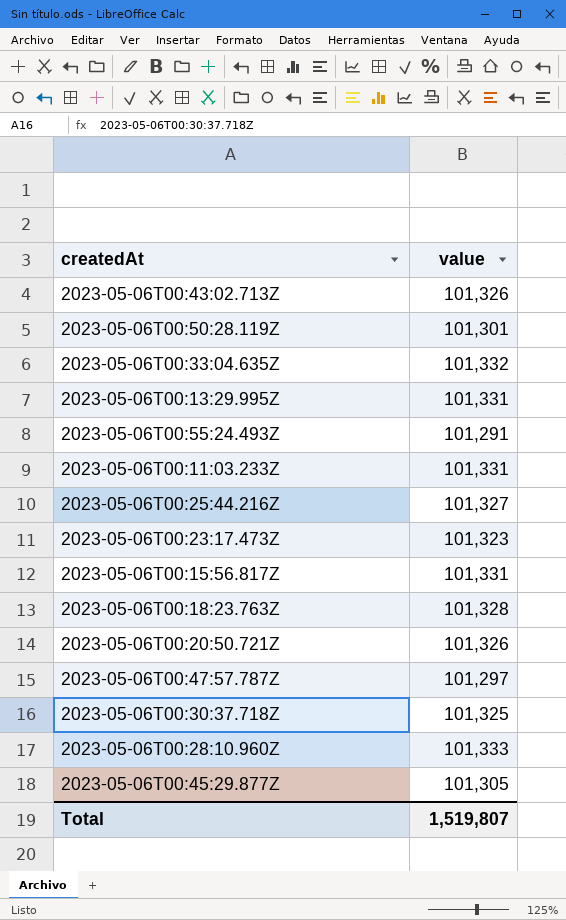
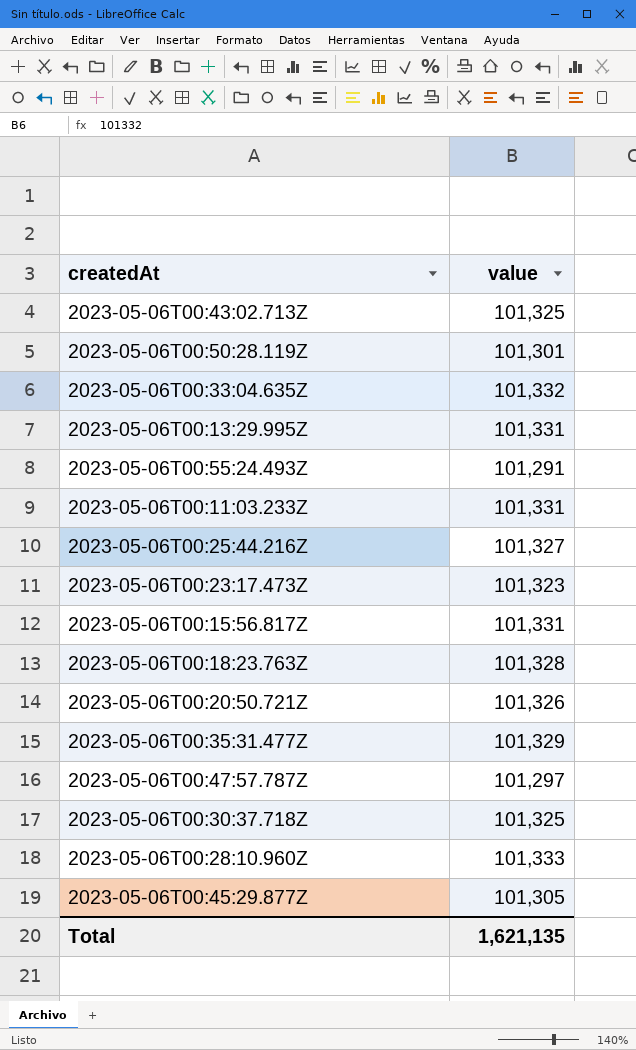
2023-05-06T00:43:02.713Z | value: 101,326 -> 101,325
row 2023-05-06T00:35:31.477Z: none -> 101,329
Total | value: 1,519,807 -> 1,621,135

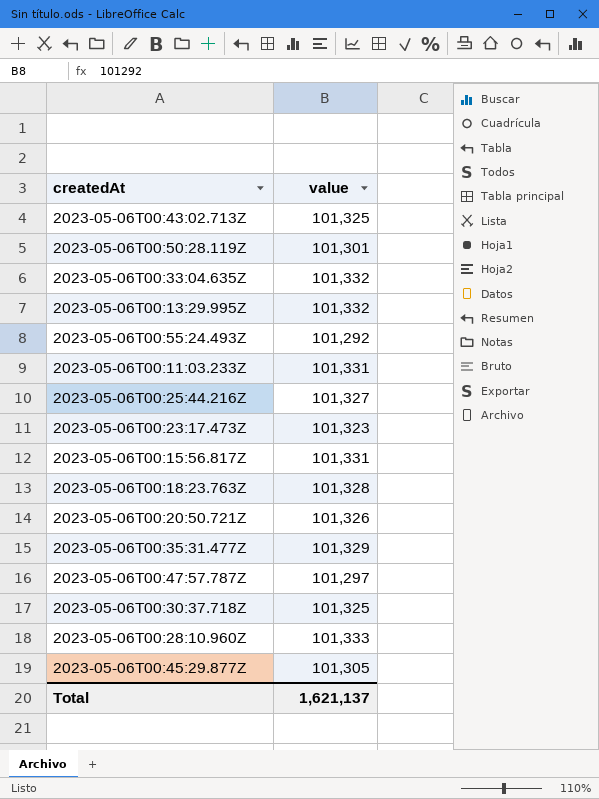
2023-05-06T00:13:29.995Z | value: 101,331 -> 101,332
2023-05-06T00:55:24.493Z | value: 101,291 -> 101,292
Total | value: 1,621,135 -> 1,621,137

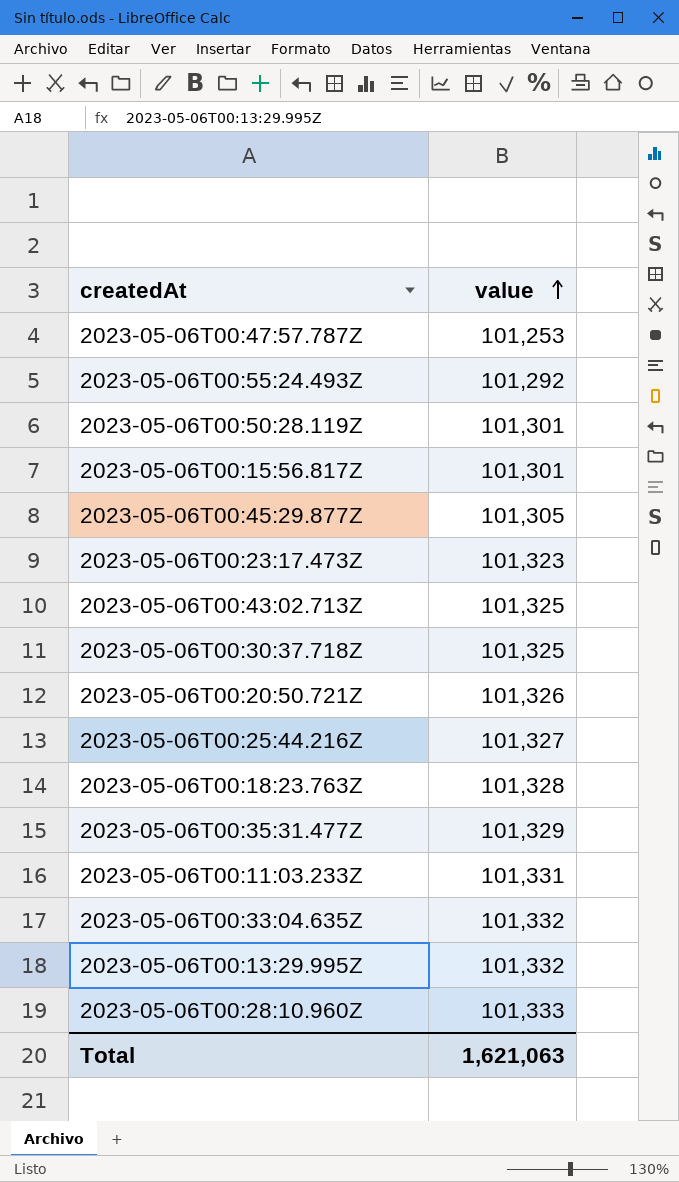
row order: none -> value ascending
2023-05-06T00:47:57.787Z | value: 101,297 -> 101,253
2023-05-06T00:15:56.817Z | value: 101,331 -> 101,301
Total | value: 1,621,137 -> 1,621,063

